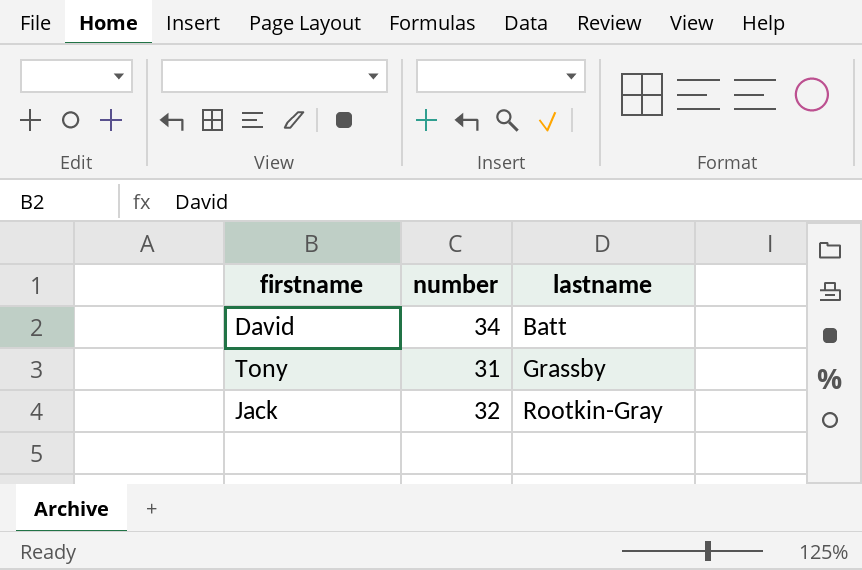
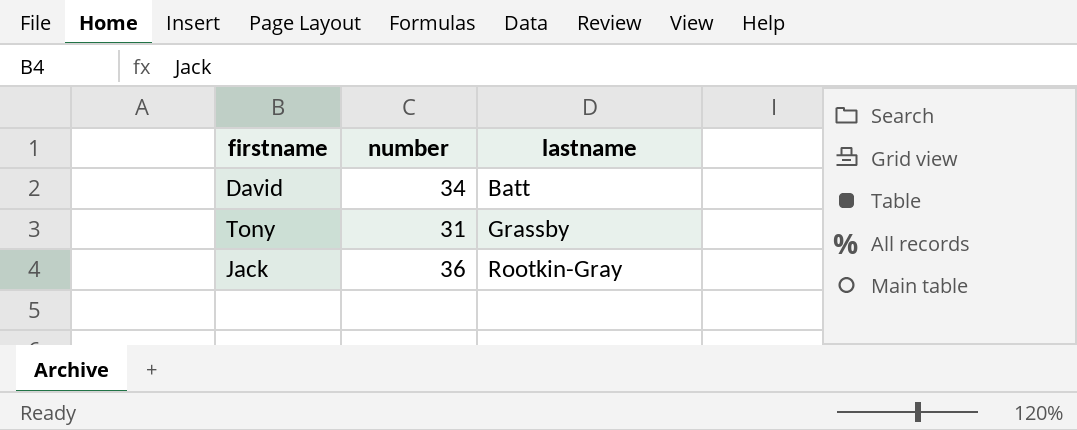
Jack | number: 32 -> 36

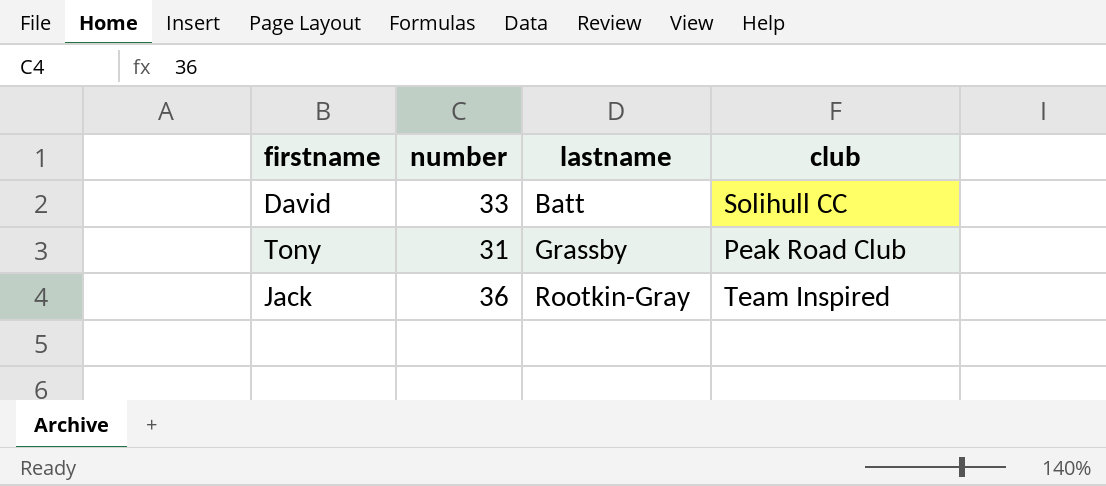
column club | position: none -> 4
David | number: 34 -> 33

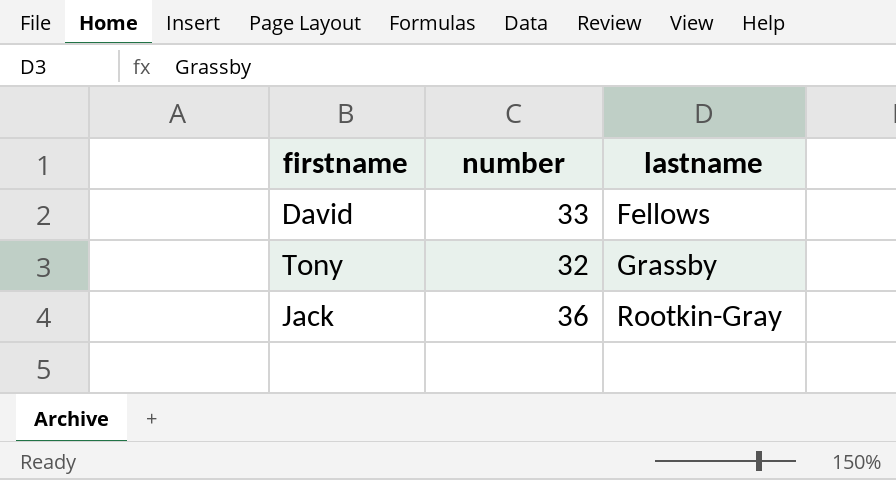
column club | position: 4 -> none
David | lastname: Batt -> Fellows
Tony | number: 31 -> 32

